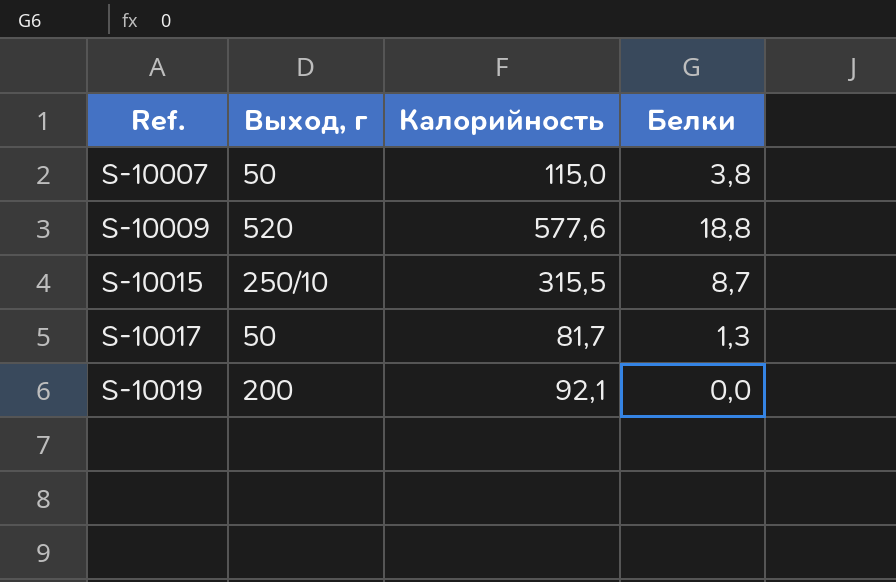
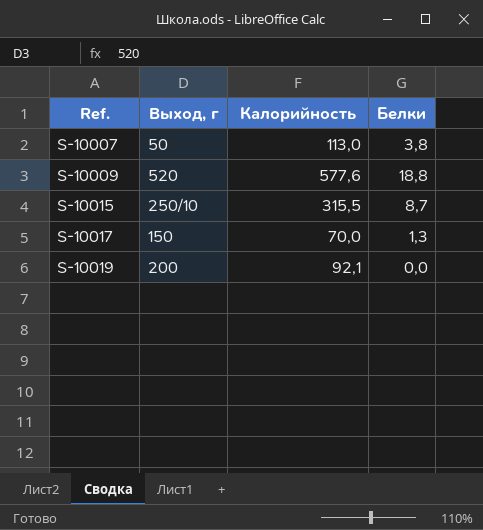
S-10007 | Калорийность: 115,0 -> 113,0
S-10017 | Выход, г: 50 -> 150
S-10017 | Калорийность: 81,7 -> 70,0

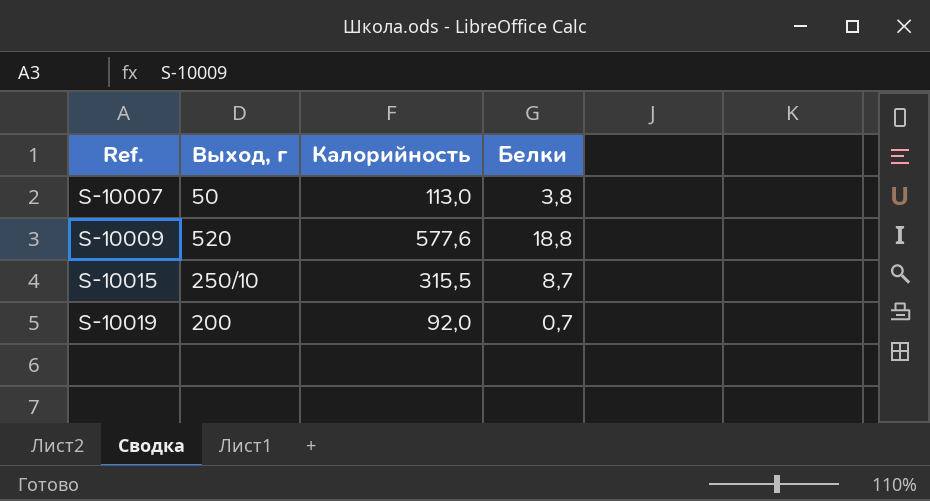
row S-10017: 150 | 70,0 | 1,3 -> none
S-10019 | Калорийность: 92,1 -> 92,0
S-10019 | Белки: 0,0 -> 0,7

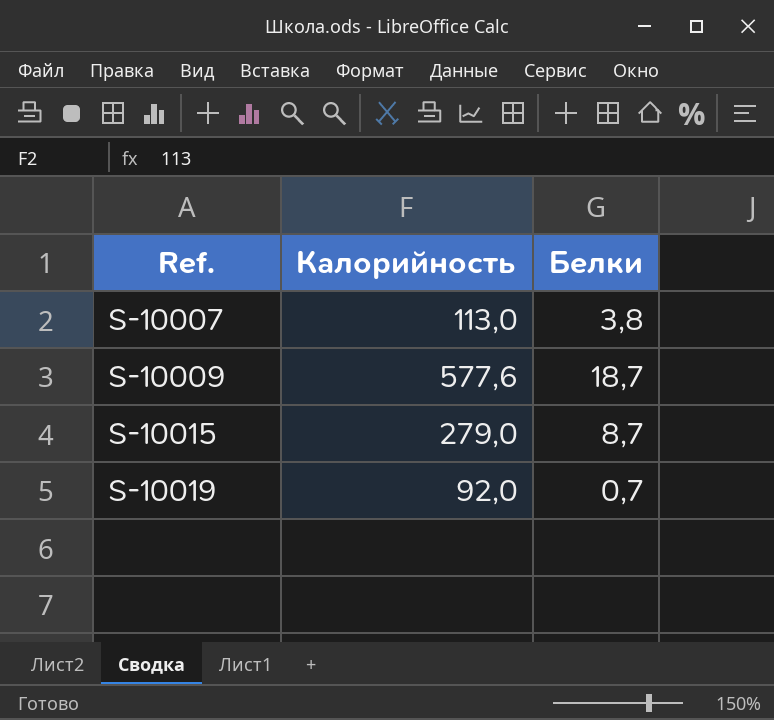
column Выход, г | position: 2 -> none
S-10009 | Белки: 18,8 -> 18,7
S-10015 | Калорийность: 315,5 -> 279,0

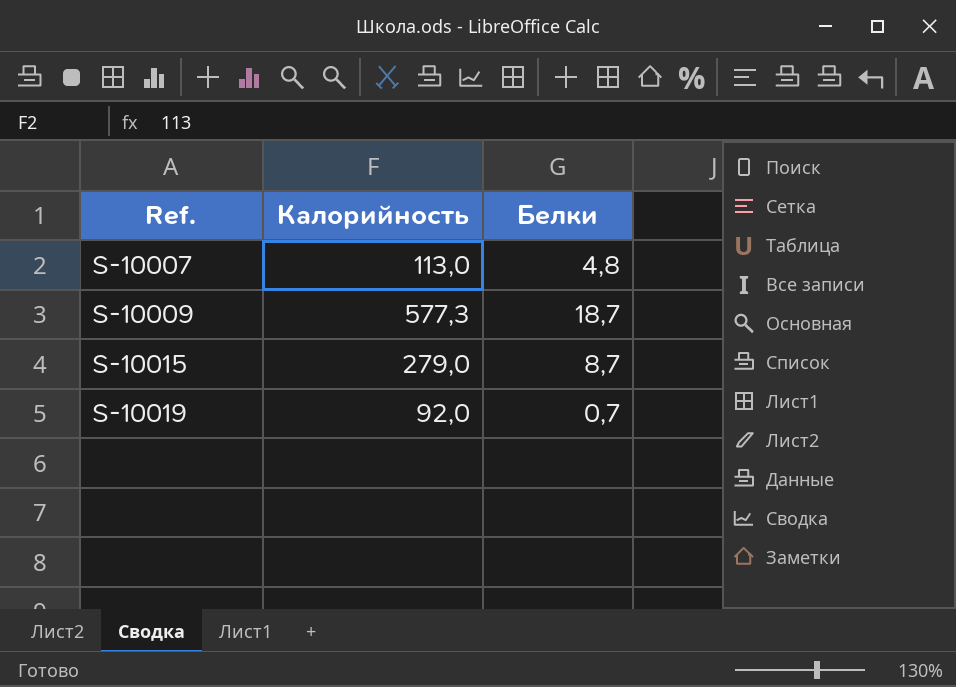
S-10007 | Белки: 3,8 -> 4,8
S-10009 | Калорийность: 577,6 -> 577,3

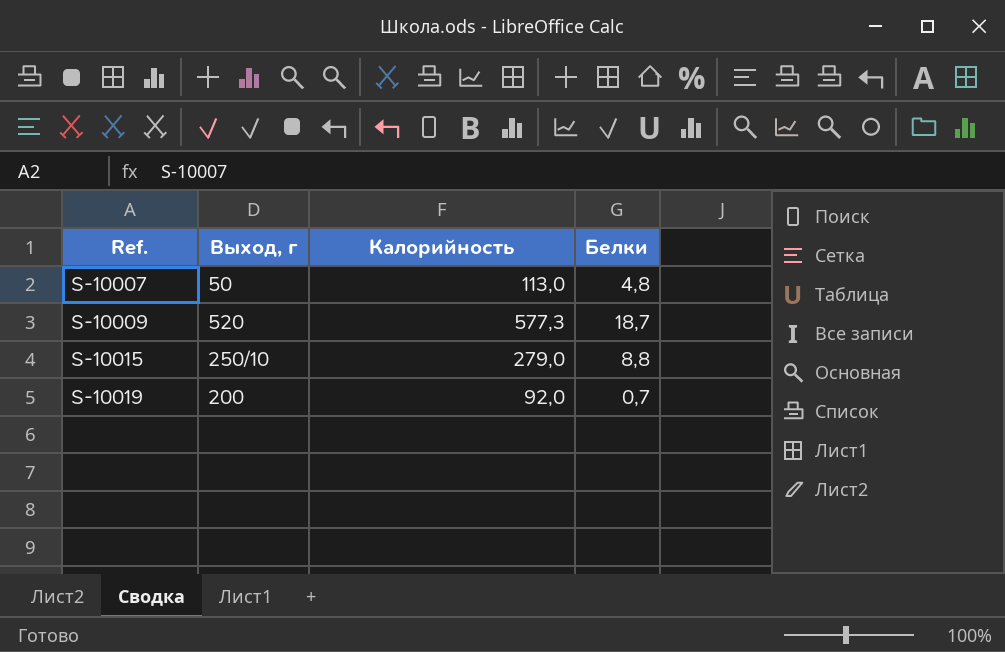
column Выход, г | position: none -> 2
S-10015 | Белки: 8,7 -> 8,8

